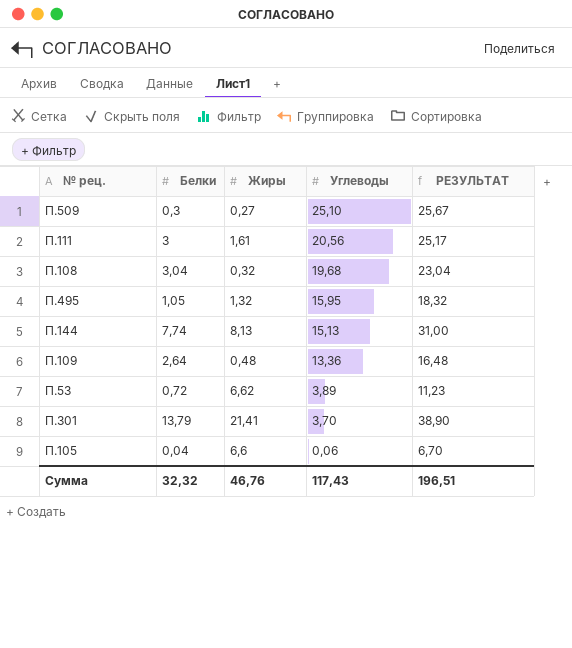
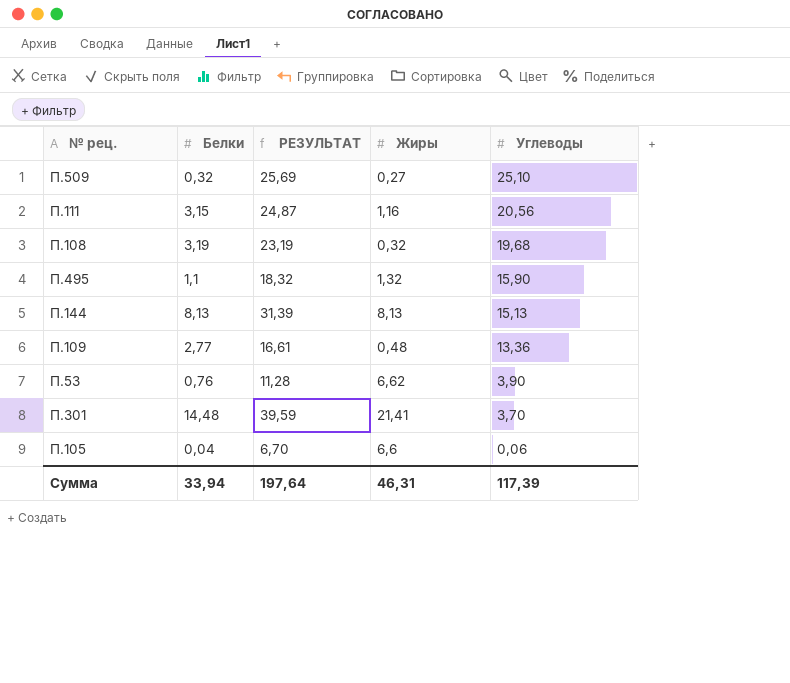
column РЕЗУЛЬТАТ | position: 5 -> 3
П.509 | Белки: 0,3 -> 0,32
П.509 | РЕЗУЛЬТАТ: 25,67 -> 25,69
П.111 | Белки: 3 -> 3,15
П.111 | РЕЗУЛЬТАТ: 25,17 -> 24,87
П.111 | Жиры: 1,61 -> 1,16
П.108 | Белки: 3,04 -> 3,19
П.108 | РЕЗУЛЬТАТ: 23,04 -> 23,19
П.495 | Белки: 1,05 -> 1,1
П.495 | Углеводы: 15,95 -> 15,90
П.144 | Белки: 7,74 -> 8,13
П.144 | РЕЗУЛЬТАТ: 31,00 -> 31,39
П.109 | Белки: 2,64 -> 2,77
П.109 | РЕЗУЛЬТАТ: 16,48 -> 16,61
П.53 | Белки: 0,72 -> 0,76
П.53 | РЕЗУЛЬТАТ: 11,23 -> 11,28
П.53 | Углеводы: 3,89 -> 3,90
П.301 | Белки: 13,79 -> 14,48
П.301 | РЕЗУЛЬТАТ: 38,90 -> 39,59
Сумма | Белки: 32,32 -> 33,94
Сумма | РЕЗУЛЬТАТ: 196,51 -> 197,64
Сумма | Жиры: 46,76 -> 46,31
Сумма | Углеводы: 117,43 -> 117,39

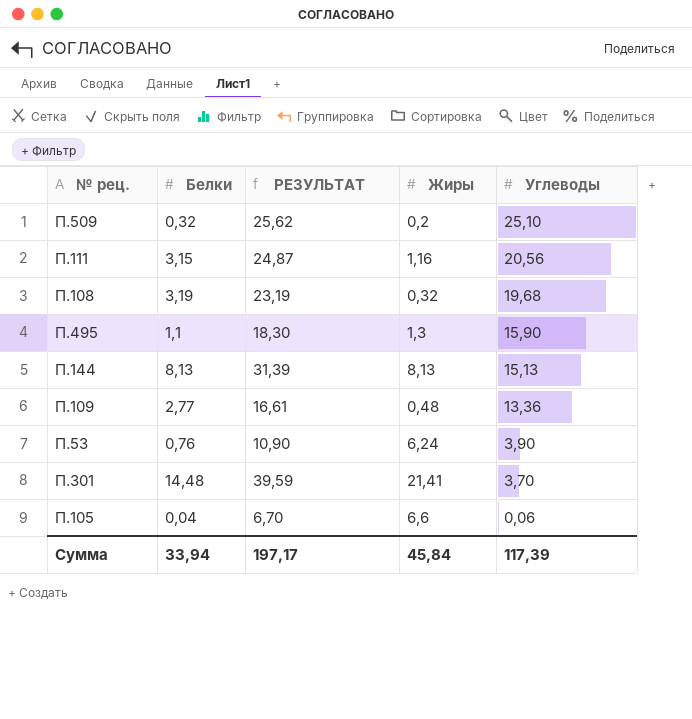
П.509 | РЕЗУЛЬТАТ: 25,69 -> 25,62
П.509 | Жиры: 0,27 -> 0,2
П.495 | РЕЗУЛЬТАТ: 18,32 -> 18,30
П.495 | Жиры: 1,32 -> 1,3
П.53 | РЕЗУЛЬТАТ: 11,28 -> 10,90
П.53 | Жиры: 6,62 -> 6,24
Сумма | РЕЗУЛЬТАТ: 197,64 -> 197,17
Сумма | Жиры: 46,31 -> 45,84

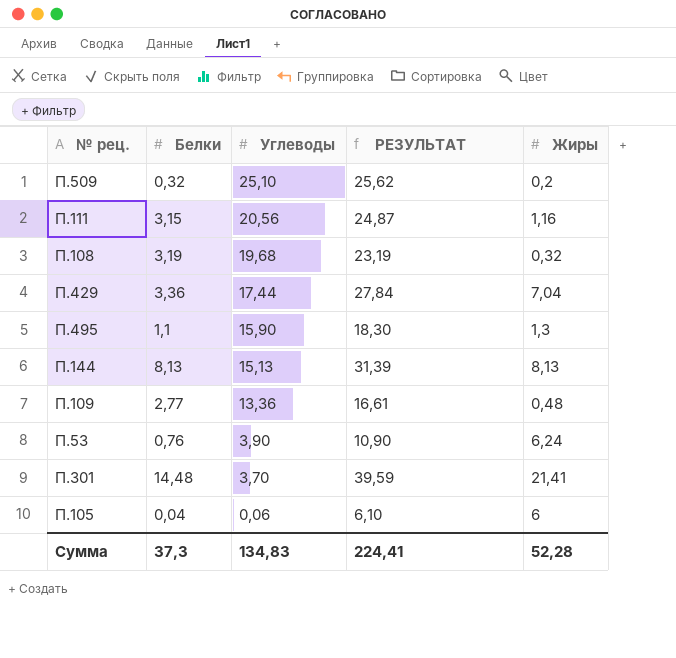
column Углеводы | position: 5 -> 3
row П.429: none -> 3,36 | 17,44 | 27,84 | 7,04
П.105 | РЕЗУЛЬТАТ: 6,70 -> 6,10
П.105 | Жиры: 6,6 -> 6
Сумма | Белки: 33,94 -> 37,3
Сумма | Углеводы: 117,39 -> 134,83
Сумма | РЕЗУЛЬТАТ: 197,17 -> 224,41
Сумма | Жиры: 45,84 -> 52,28

